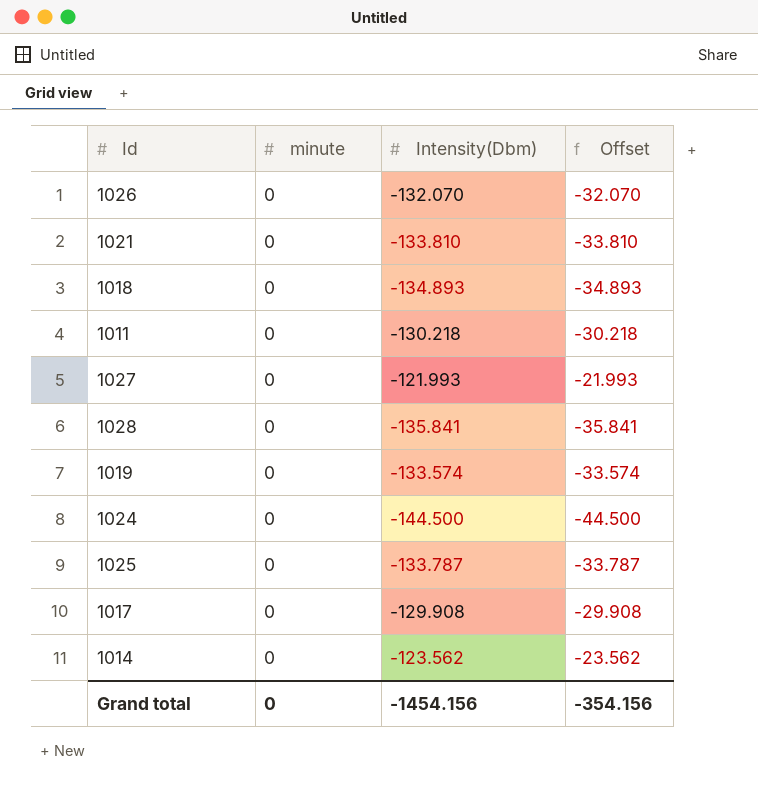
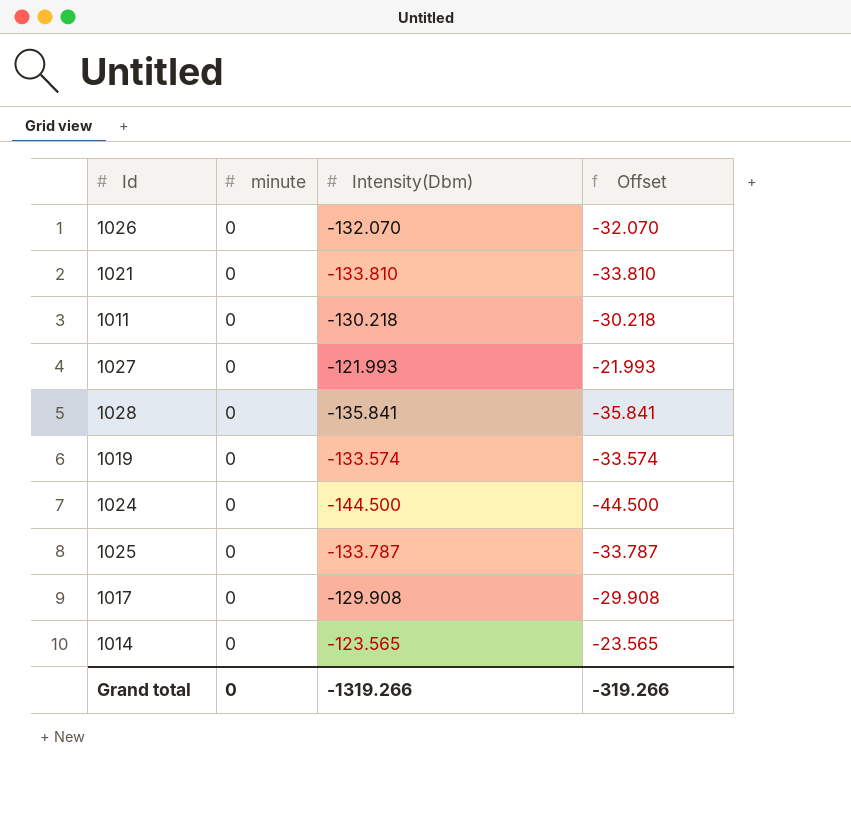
row 1018: 0 | -134.893 | -34.893 -> none
1014 | Intensity(Dbm): -123.562 -> -123.565
1014 | Offset: -23.562 -> -23.565
Grand total | Intensity(Dbm): -1454.156 -> -1319.266
Grand total | Offset: -354.156 -> -319.266

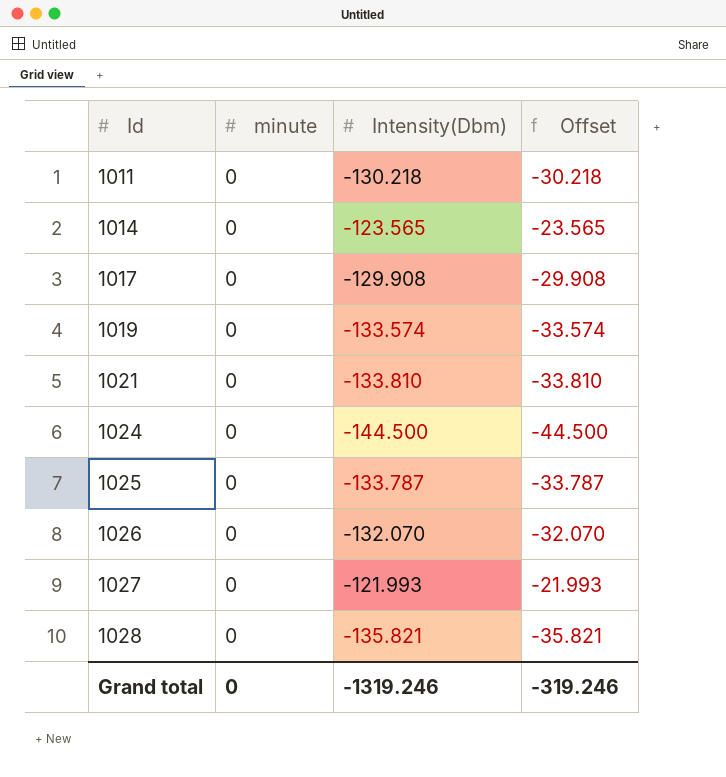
row order: none -> Id ascending
1028 | Intensity(Dbm): -135.841 -> -135.821
1028 | Offset: -35.841 -> -35.821
Grand total | Intensity(Dbm): -1319.266 -> -1319.246
Grand total | Offset: -319.266 -> -319.246

